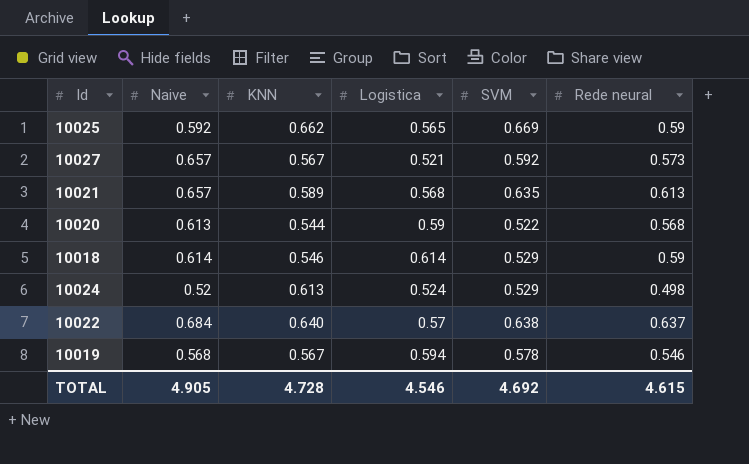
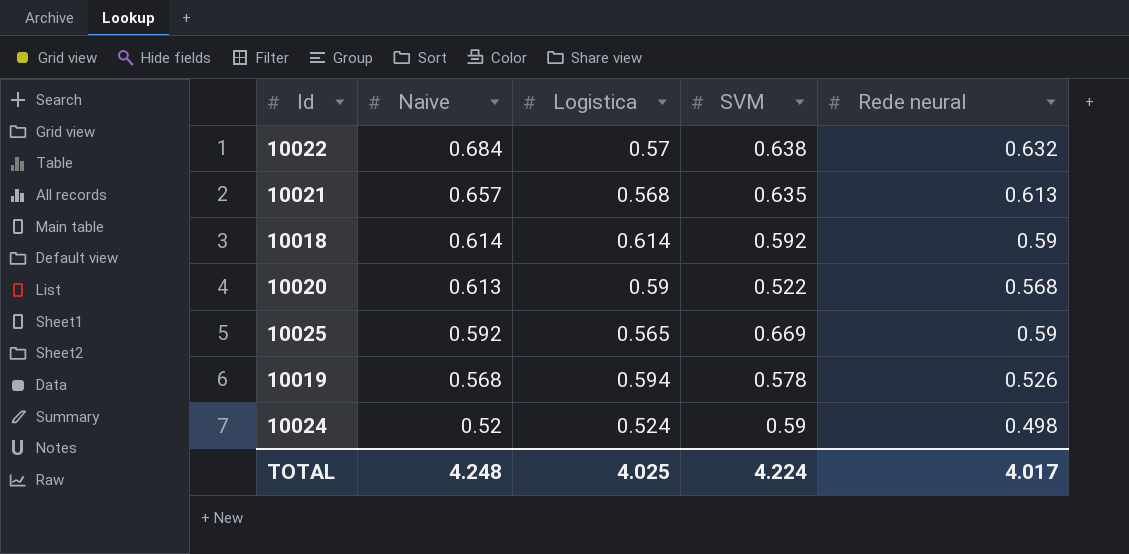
row order: none -> Naive descending
column KNN | position: 3 -> none
row 10027: 0.657 | 0.567 | 0.521 | 0.592 | 0.573 -> none
10022 | Rede neural: 0.637 -> 0.632
10018 | SVM: 0.529 -> 0.592
10019 | Rede neural: 0.546 -> 0.526
10024 | SVM: 0.529 -> 0.59
TOTAL | Naive: 4.905 -> 4.248
TOTAL | Logistica: 4.546 -> 4.025
TOTAL | SVM: 4.692 -> 4.224
TOTAL | Rede neural: 4.615 -> 4.017

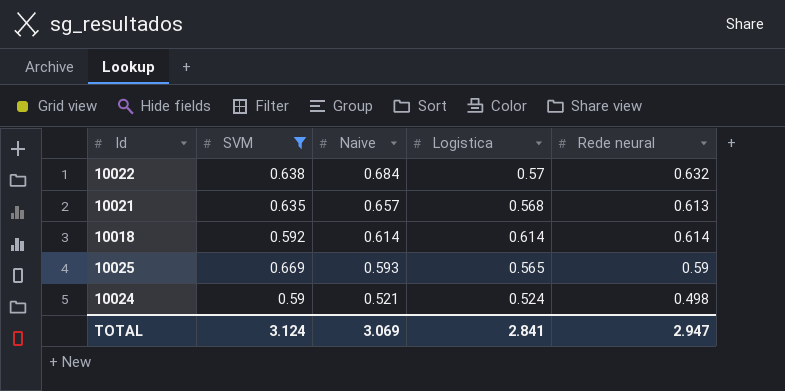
filter: none -> SVM >= 0.59
column SVM | position: 4 -> 2
10018 | Rede neural: 0.59 -> 0.614
10025 | Naive: 0.592 -> 0.593
10024 | Naive: 0.52 -> 0.521
TOTAL | SVM: 4.224 -> 3.124
TOTAL | Naive: 4.248 -> 3.069
TOTAL | Logistica: 4.025 -> 2.841
TOTAL | Rede neural: 4.017 -> 2.947

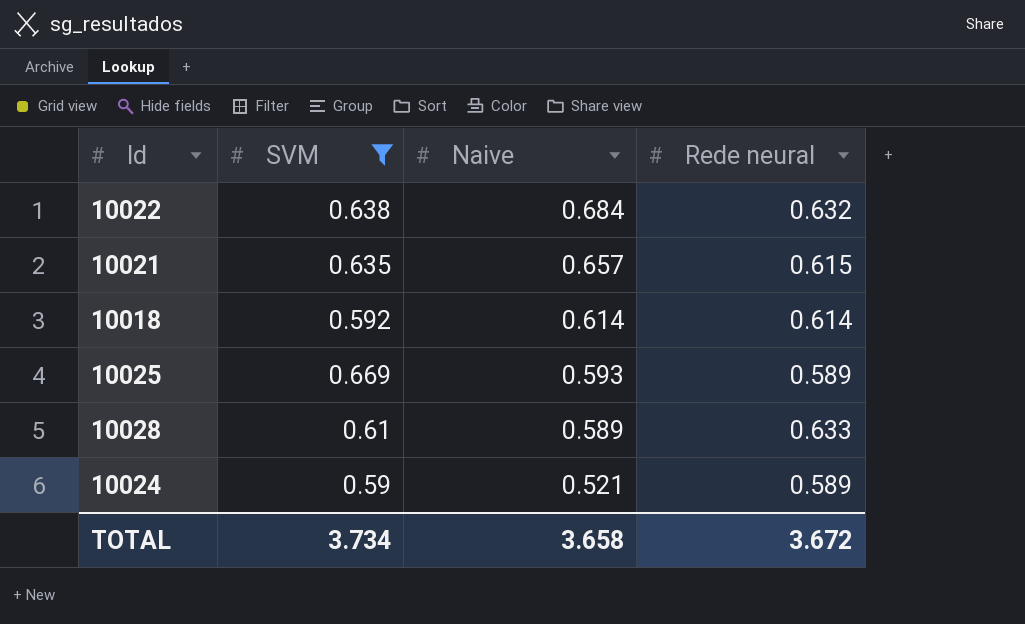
column Logistica | position: 4 -> none
10021 | Rede neural: 0.613 -> 0.615
10025 | Rede neural: 0.59 -> 0.589
row 10028: none -> 0.61 | 0.589 | 0.633
10024 | Rede neural: 0.498 -> 0.589
TOTAL | SVM: 3.124 -> 3.734
TOTAL | Naive: 3.069 -> 3.658
TOTAL | Rede neural: 2.947 -> 3.672

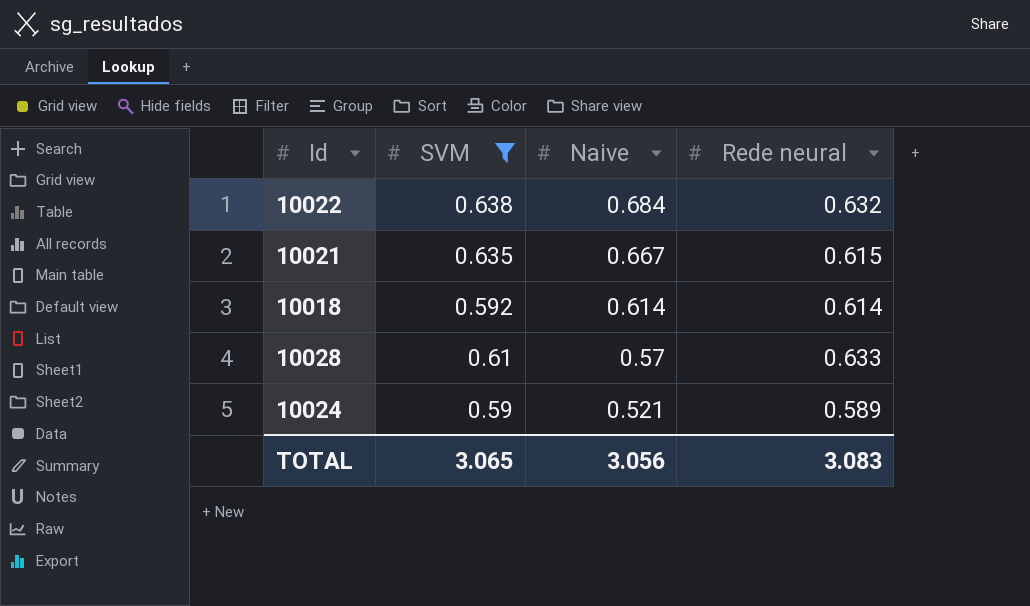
row 10025: 0.669 | 0.593 | 0.589 -> none
10021 | Naive: 0.657 -> 0.667
10028 | Naive: 0.589 -> 0.57
TOTAL | SVM: 3.734 -> 3.065
TOTAL | Naive: 3.658 -> 3.056
TOTAL | Rede neural: 3.672 -> 3.083

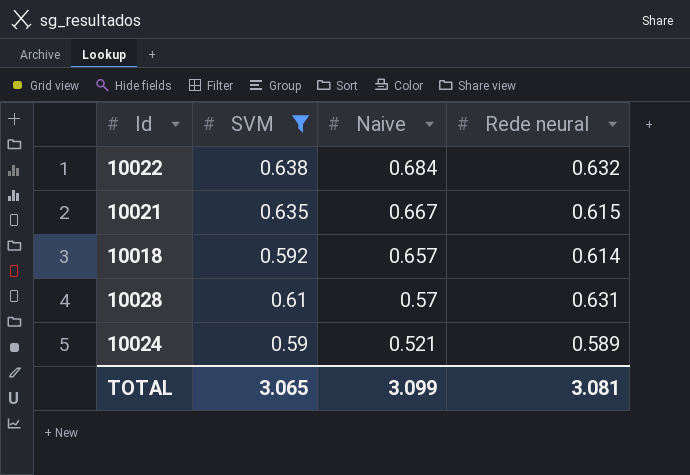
10018 | Naive: 0.614 -> 0.657
10028 | Rede neural: 0.633 -> 0.631
TOTAL | Naive: 3.056 -> 3.099
TOTAL | Rede neural: 3.083 -> 3.081

